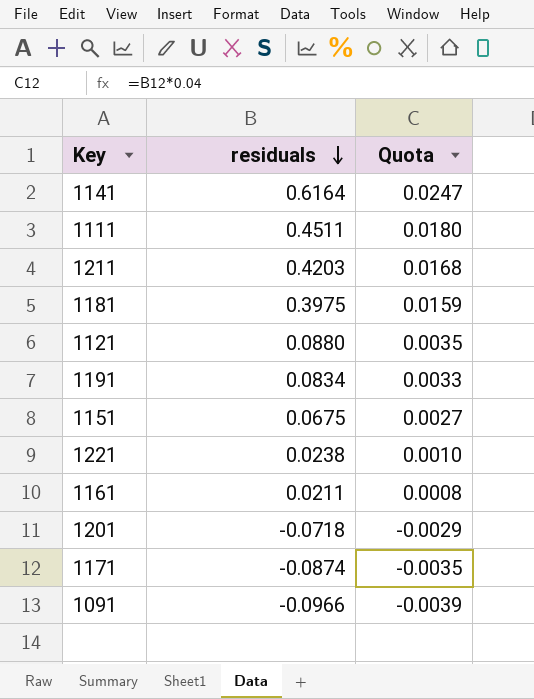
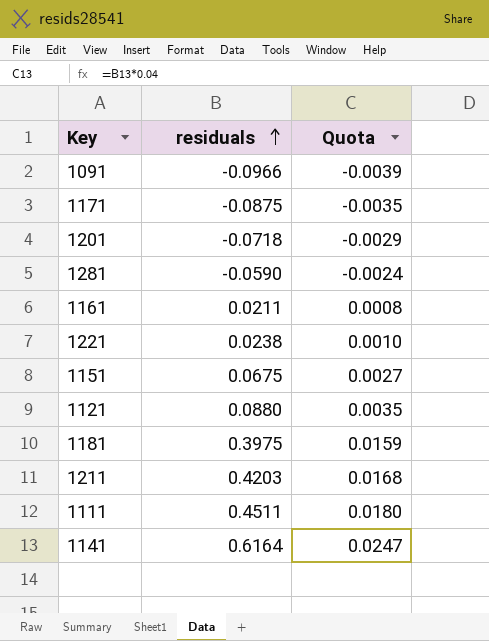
row order: residuals descending -> residuals ascending
row 1191: 0.0834 | 0.0033 -> none
1171 | residuals: -0.0874 -> -0.0875
row 1281: none -> -0.0590 | -0.0024

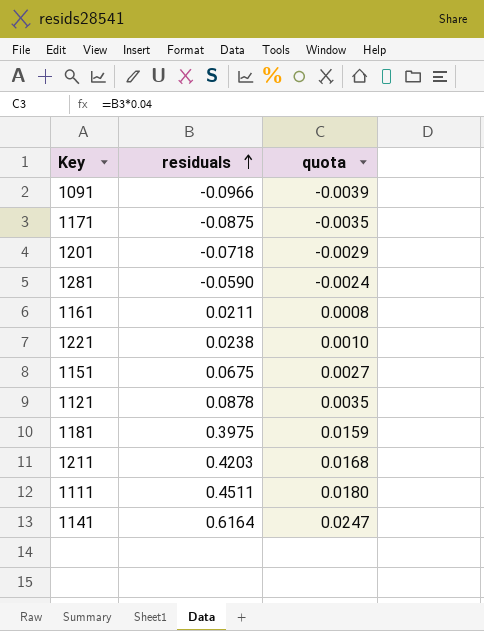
column name: Quota -> quota
1121 | residuals: 0.0880 -> 0.0878

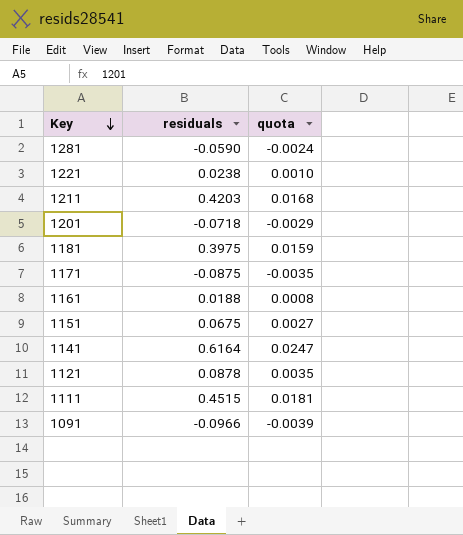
row order: residuals ascending -> Key descending
1161 | residuals: 0.0211 -> 0.0188
1111 | residuals: 0.4511 -> 0.4515
1111 | quota: 0.0180 -> 0.0181

